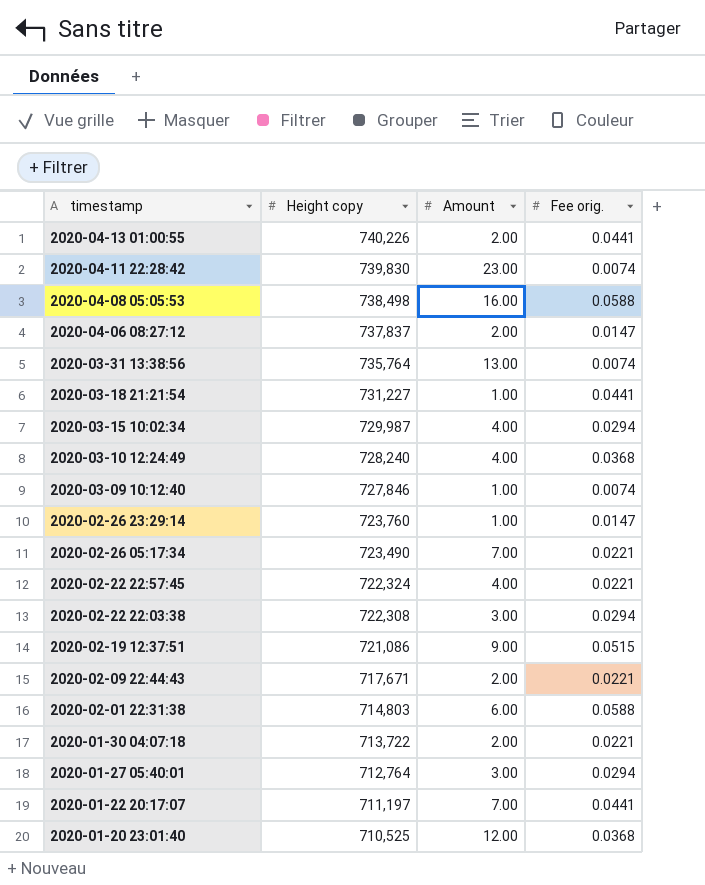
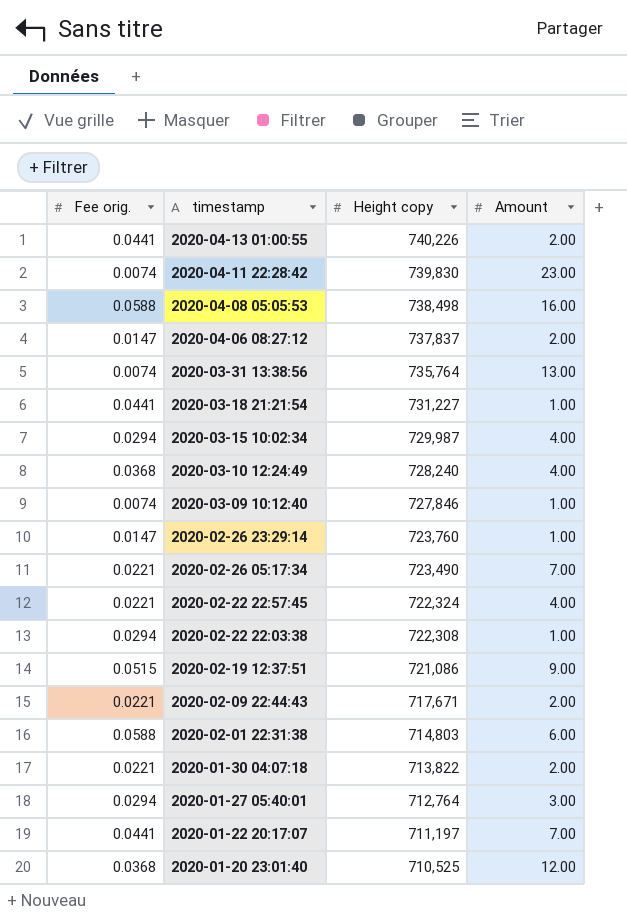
column Fee orig. | position: 4 -> 1
2020-02-22 22:03:38 | Amount: 3.00 -> 1.00
2020-01-30 04:07:18 | Height copy: 713,722 -> 713,822

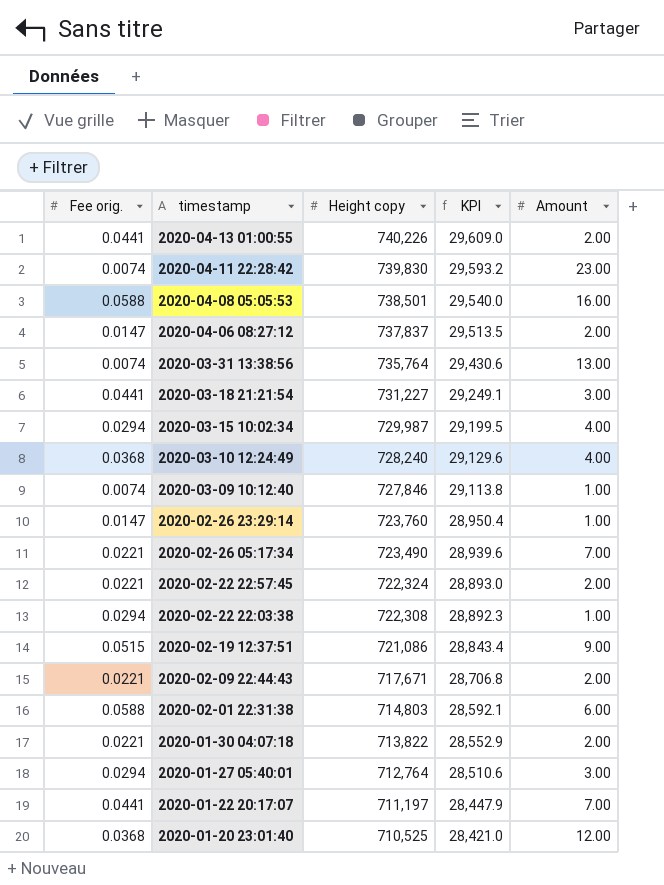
column KPI | formula: none -> [Height copy] * 0.04
2020-04-08 05:05:53 | Height copy: 738,498 -> 738,501
2020-03-18 21:21:54 | Amount: 1.00 -> 3.00
2020-02-22 22:57:45 | Amount: 4.00 -> 2.00

